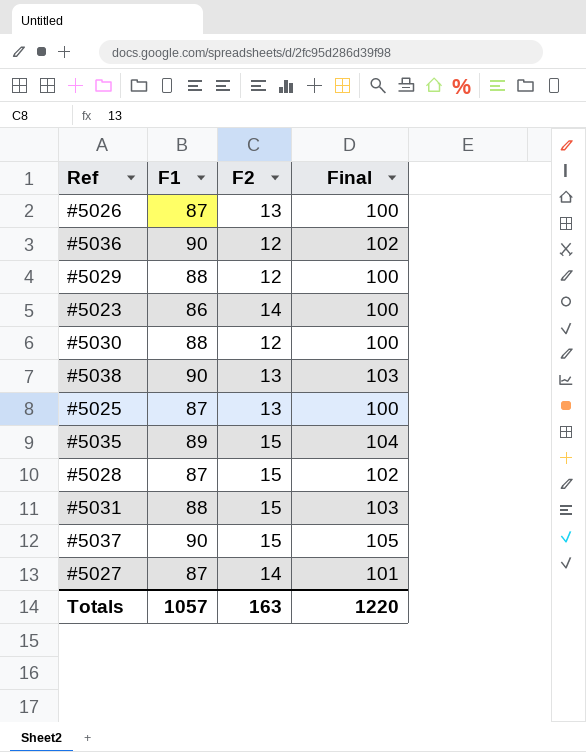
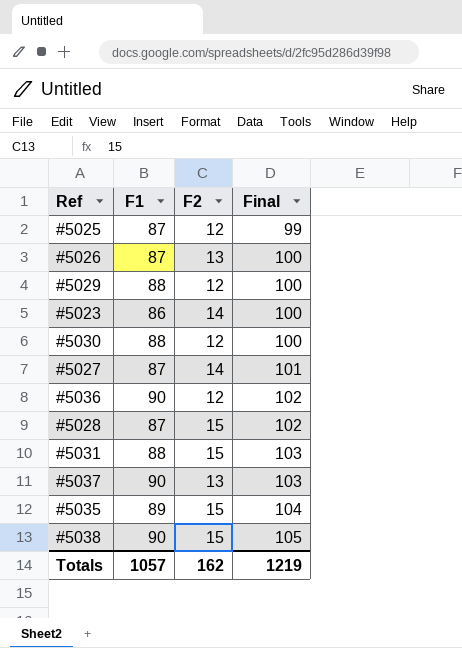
row order: none -> Final ascending
#5025 | F2: 13 -> 12
#5025 | Final: 100 -> 99
#5037 | F2: 15 -> 13
#5037 | Final: 105 -> 103
#5038 | F2: 13 -> 15
#5038 | Final: 103 -> 105
Totals | F2: 163 -> 162
Totals | Final: 1220 -> 1219

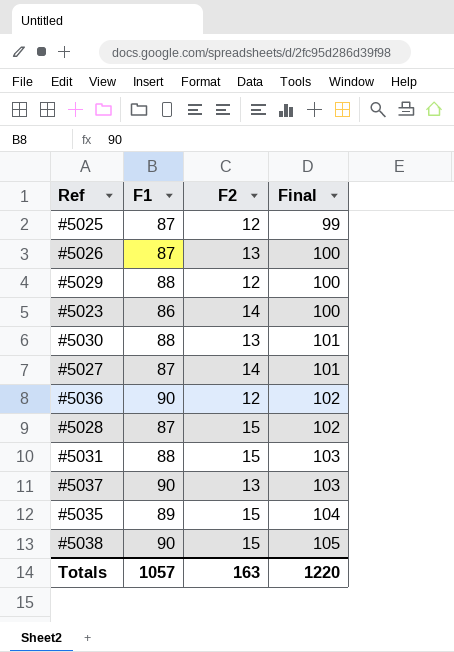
#5030 | F2: 12 -> 13
#5030 | Final: 100 -> 101
Totals | F2: 162 -> 163
Totals | Final: 1219 -> 1220

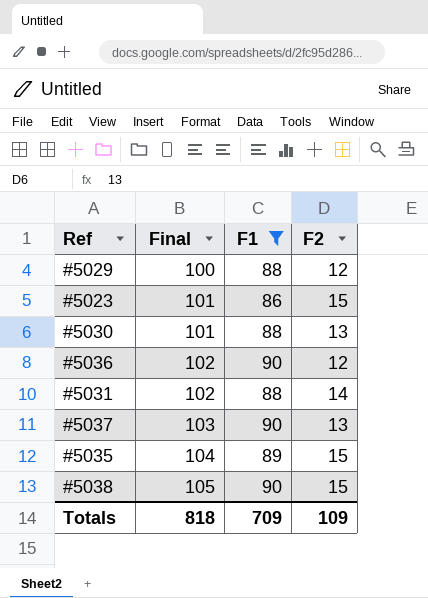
filter: none -> F1 != 87
column Final | position: 4 -> 2
#5023 | Final: 100 -> 101
#5023 | F2: 14 -> 15
#5031 | Final: 103 -> 102
#5031 | F2: 15 -> 14
Totals | Final: 1220 -> 818
Totals | F1: 1057 -> 709
Totals | F2: 163 -> 109

